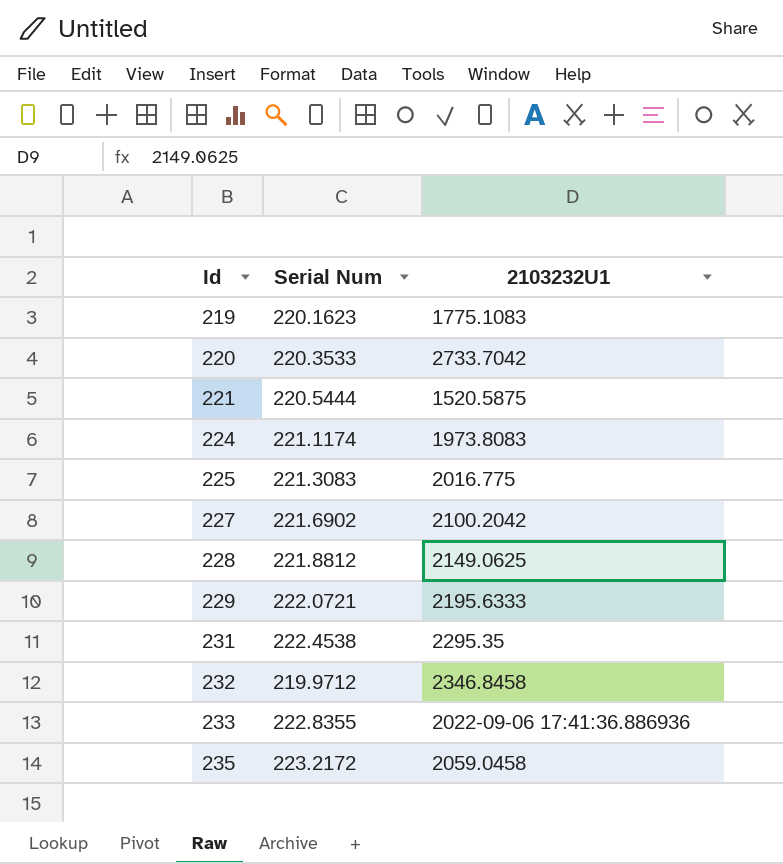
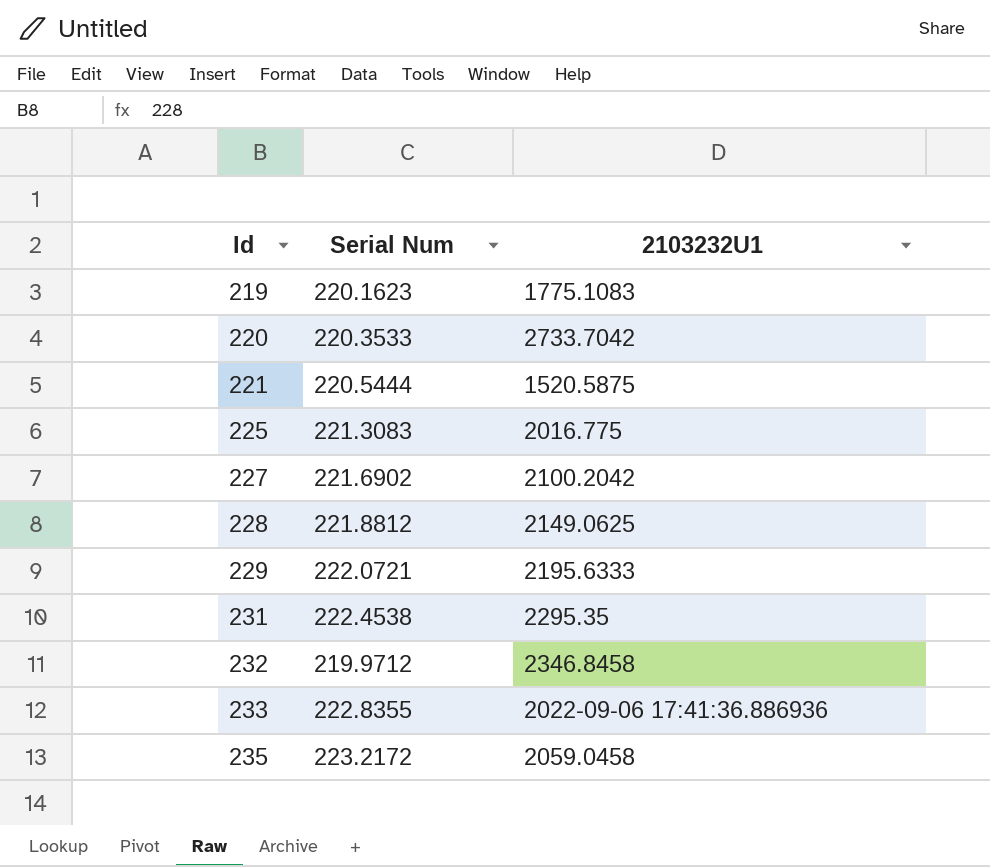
row 224: 221.1174 | 1973.8083 -> none

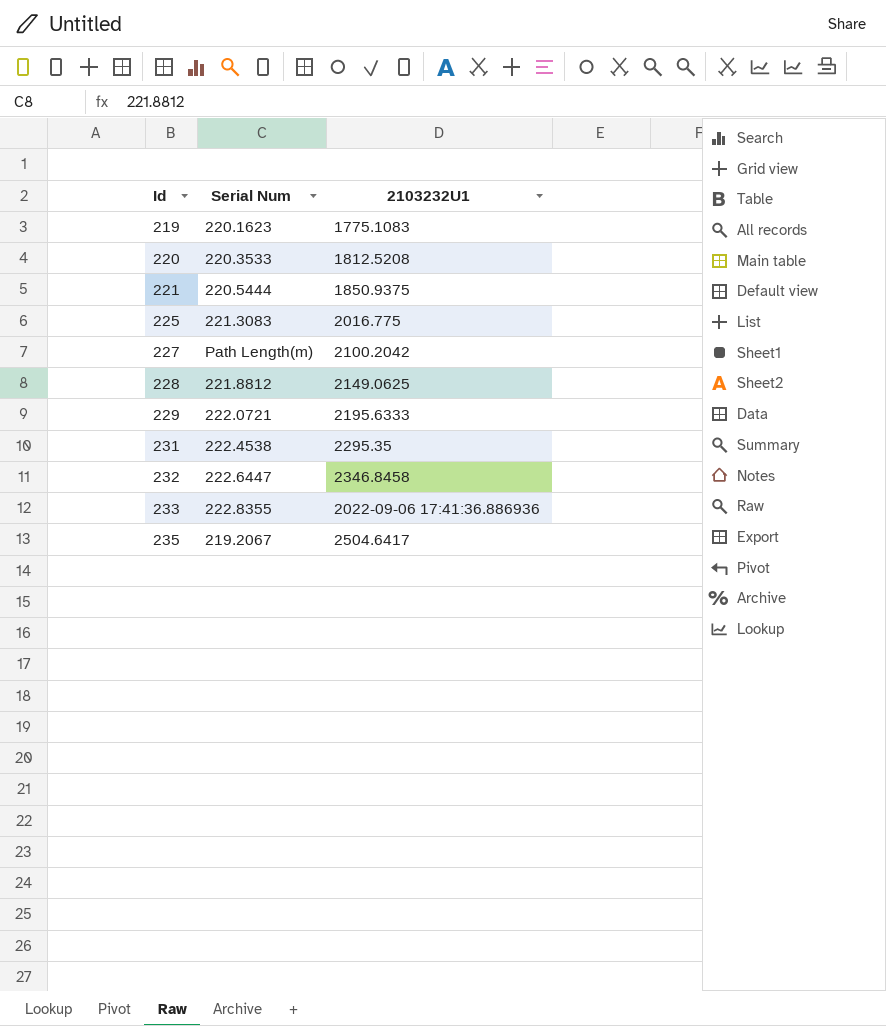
220 | 2103232U1: 2733.7042 -> 1812.5208
221 | 2103232U1: 1520.5875 -> 1850.9375
227 | Serial Num: 221.6902 -> Path Length(m)
232 | Serial Num: 219.9712 -> 222.6447
235 | Serial Num: 223.2172 -> 219.2067
235 | 2103232U1: 2059.0458 -> 2504.6417

